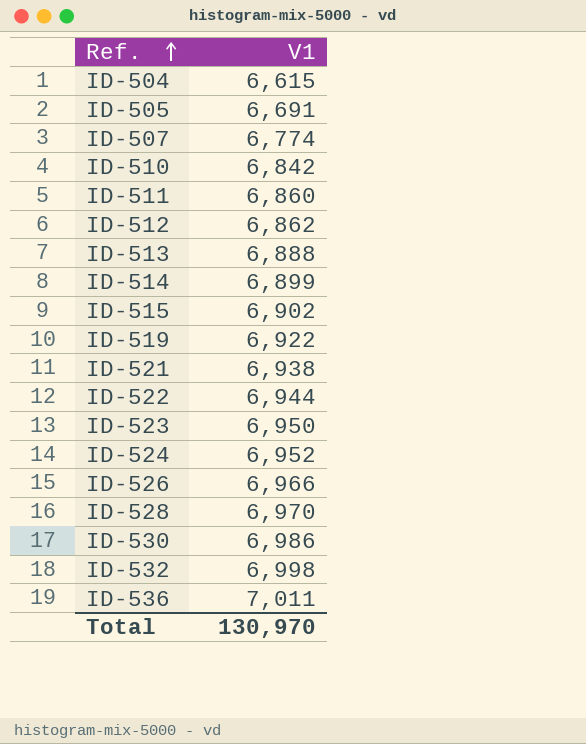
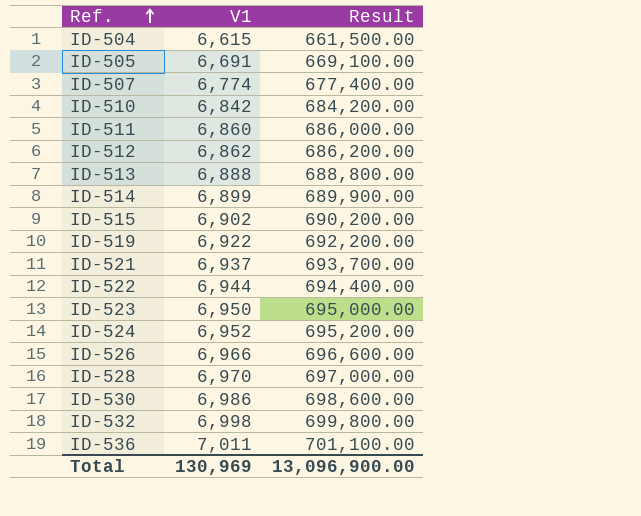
column Result | formula: none -> [V1] * 100
ID-521 | V1: 6,938 -> 6,937
Total | V1: 130,970 -> 130,969

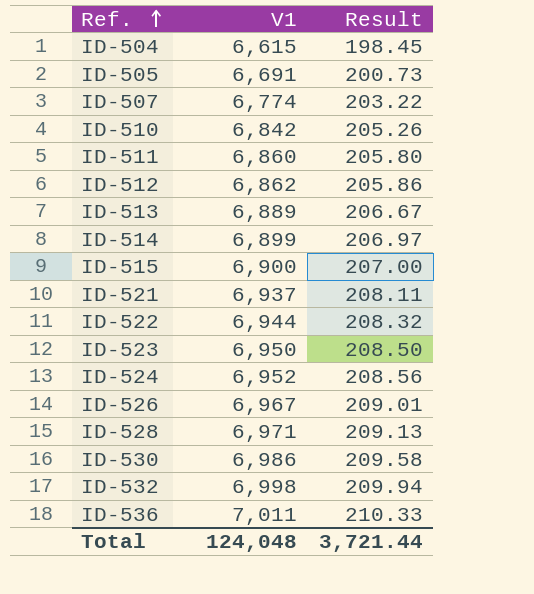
column Result | formula: [V1] * 100 -> [V1] * 0.03
row ID-519: 6,922 | 692,200.00 -> none
ID-513 | V1: 6,888 -> 6,889
ID-515 | V1: 6,902 -> 6,900
ID-526 | V1: 6,966 -> 6,967
ID-528 | V1: 6,970 -> 6,971
Total | V1: 130,969 -> 124,048
Total | Result: 13,096,900.00 -> 3,721.44

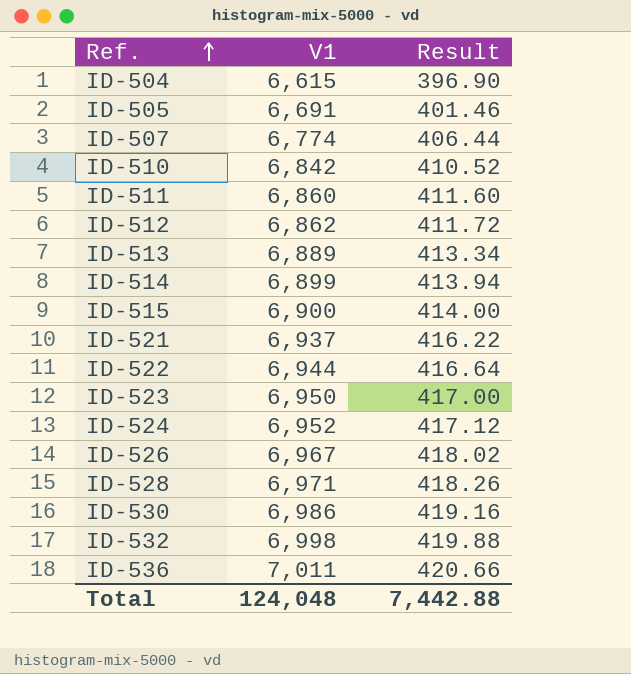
column Result | formula: [V1] * 0.03 -> [V1] * 0.06
Total | Result: 3,721.44 -> 7,442.88

